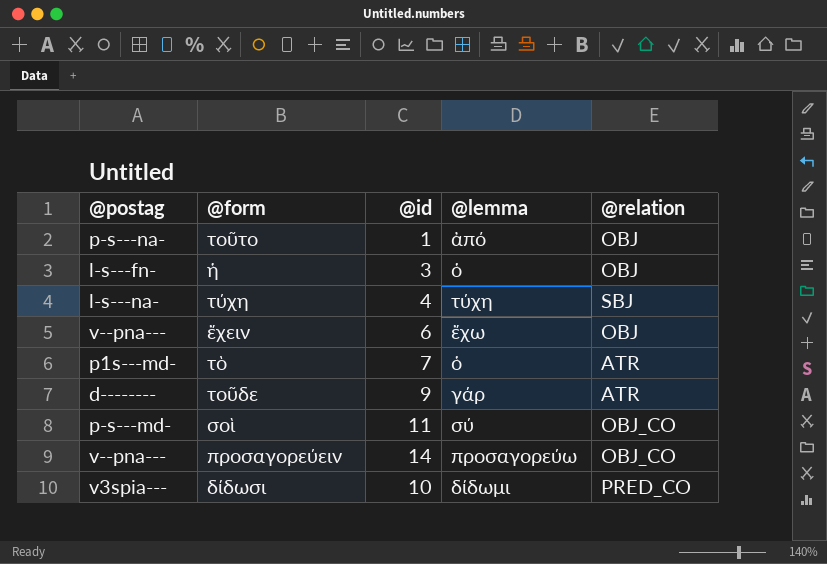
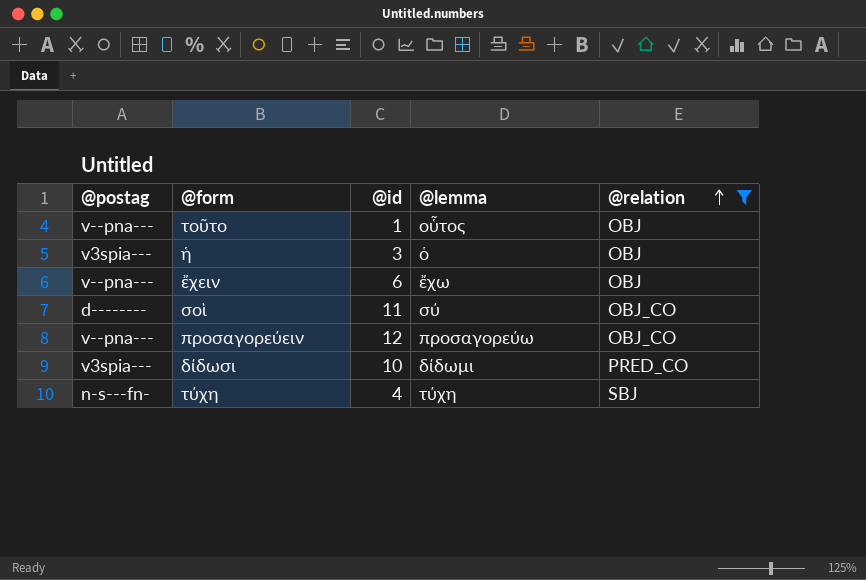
filter: none -> @relation != ATR
row order: none -> @relation ascending
τοῦτο | @postag: p-s---na- -> v--pna---
τοῦτο | @lemma: ἀπό -> οὗτος
ἡ | @postag: l-s---fn- -> v3spia---
σοὶ | @postag: p-s---md- -> d--------
προσαγορεύειν | @id: 14 -> 12
τύχη | @postag: l-s---na- -> n-s---fn-

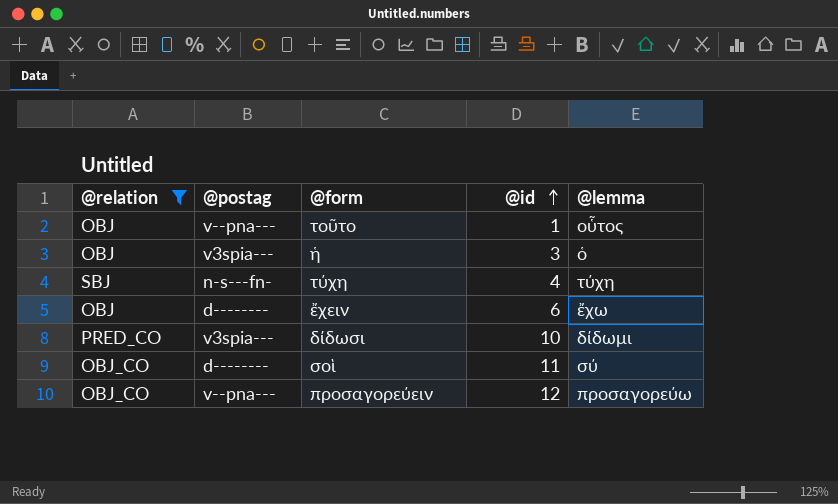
row order: @relation ascending -> @id ascending
column @relation | position: 5 -> 1
ἔχειν | @postag: v--pna--- -> d--------

